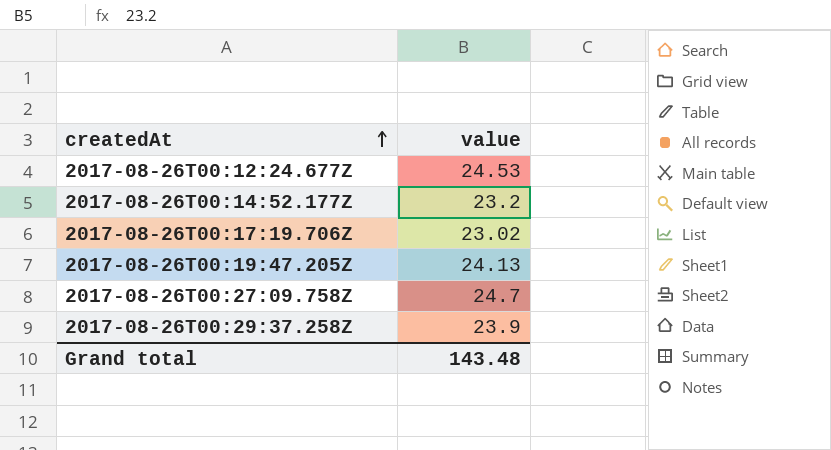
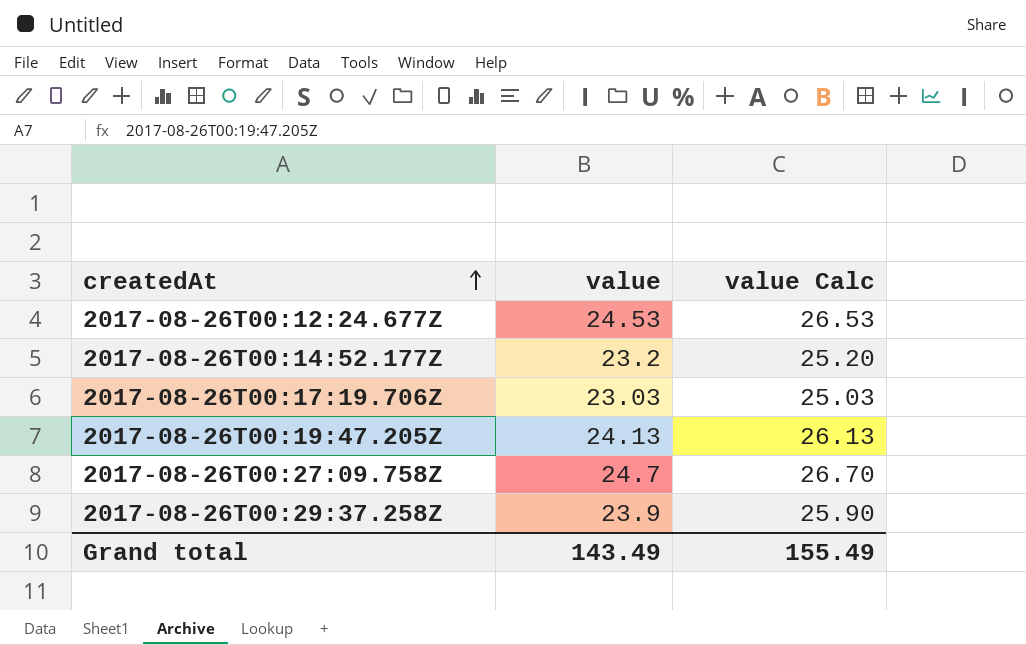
column value Calc | formula: none -> [value] + 2
2017-08-26T00:17:19.706Z | value: 23.02 -> 23.03
Grand total | value: 143.48 -> 143.49

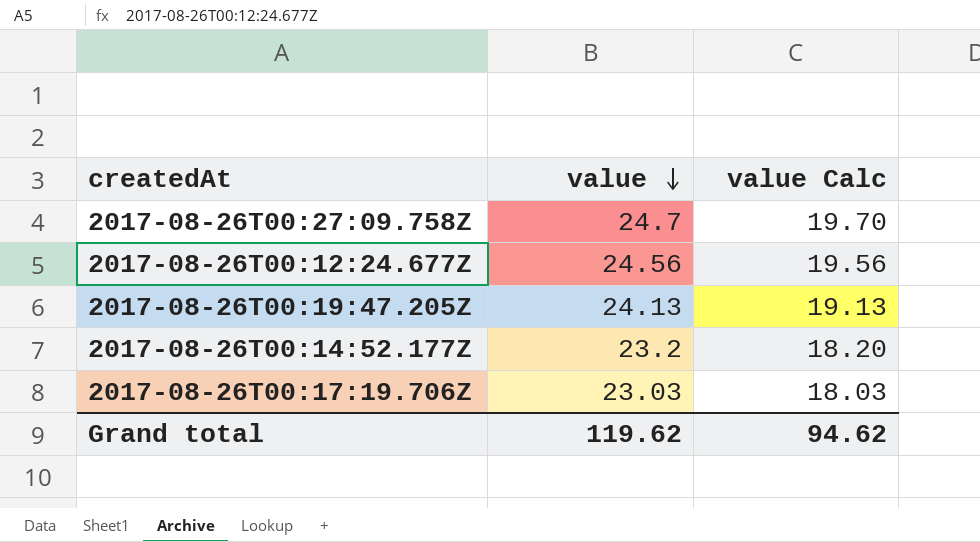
row order: createdAt ascending -> value descending
column value Calc | formula: [value] + 2 -> [value] - 5
row 2017-08-26T00:29:37.258Z: 23.9 | 25.90 -> none
2017-08-26T00:12:24.677Z | value: 24.53 -> 24.56
Grand total | value: 143.49 -> 119.62
Grand total | value Calc: 155.49 -> 94.62

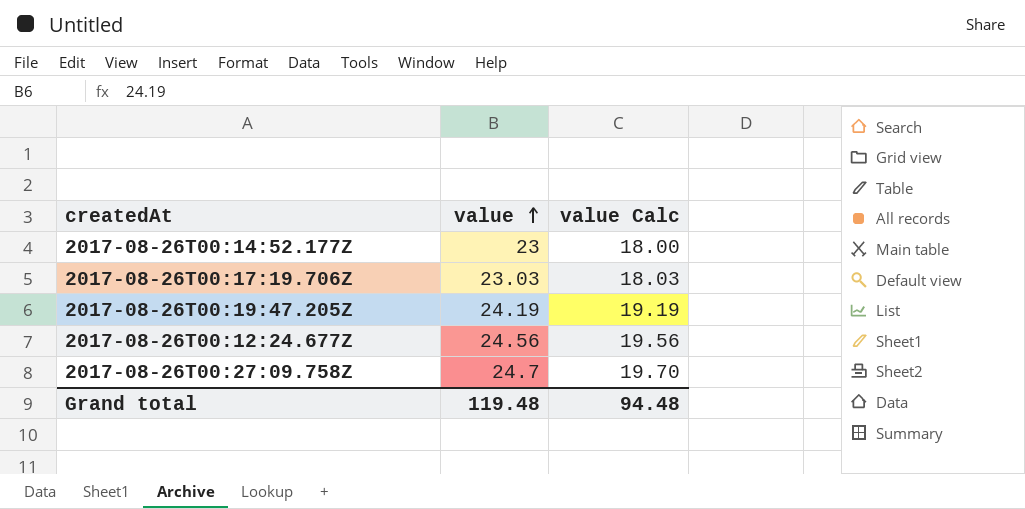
row order: value descending -> value ascending
2017-08-26T00:14:52.177Z | value: 23.2 -> 23
2017-08-26T00:14:52.177Z | value Calc: 18.20 -> 18.00
2017-08-26T00:19:47.205Z | value: 24.13 -> 24.19
2017-08-26T00:19:47.205Z | value Calc: 19.13 -> 19.19
Grand total | value: 119.62 -> 119.48
Grand total | value Calc: 94.62 -> 94.48

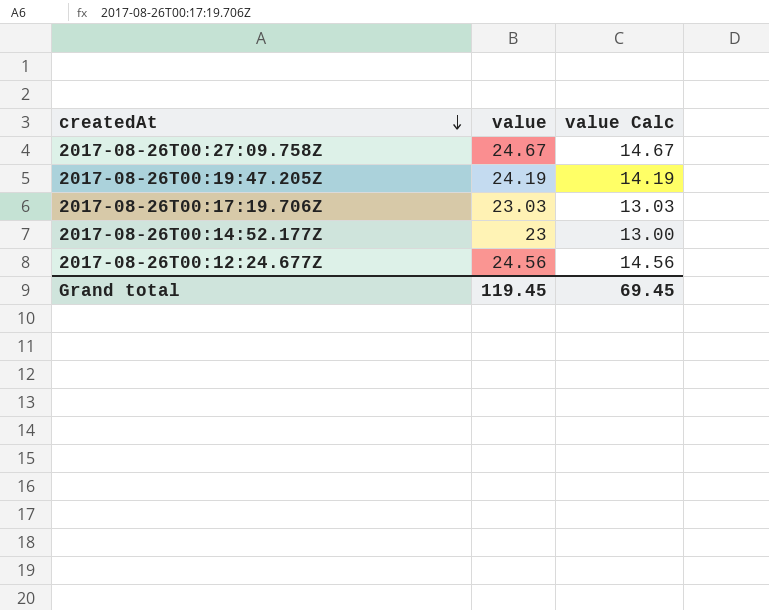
row order: value ascending -> createdAt descending
column value Calc | formula: [value] - 5 -> [value] - 10
2017-08-26T00:27:09.758Z | value: 24.7 -> 24.67
Grand total | value: 119.48 -> 119.45
Grand total | value Calc: 94.48 -> 69.45

